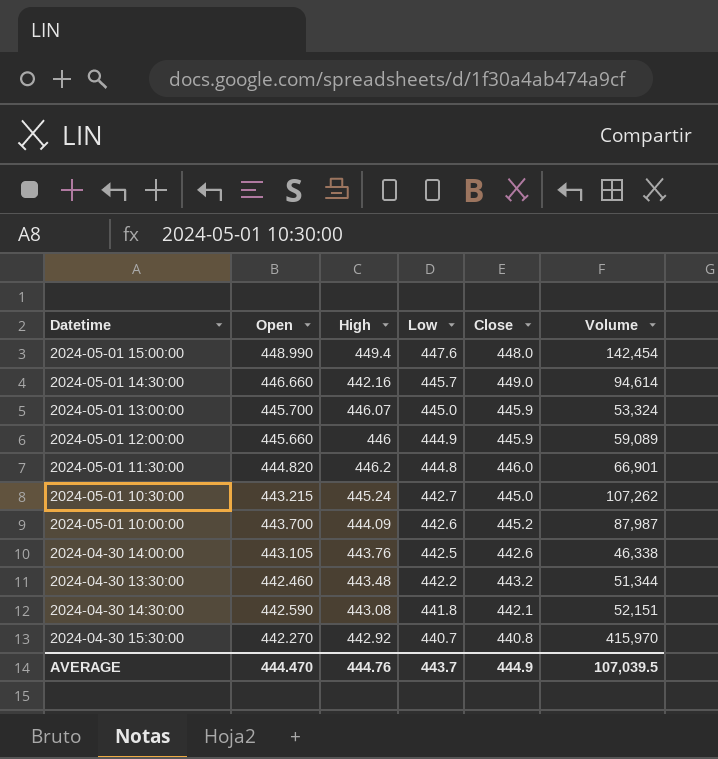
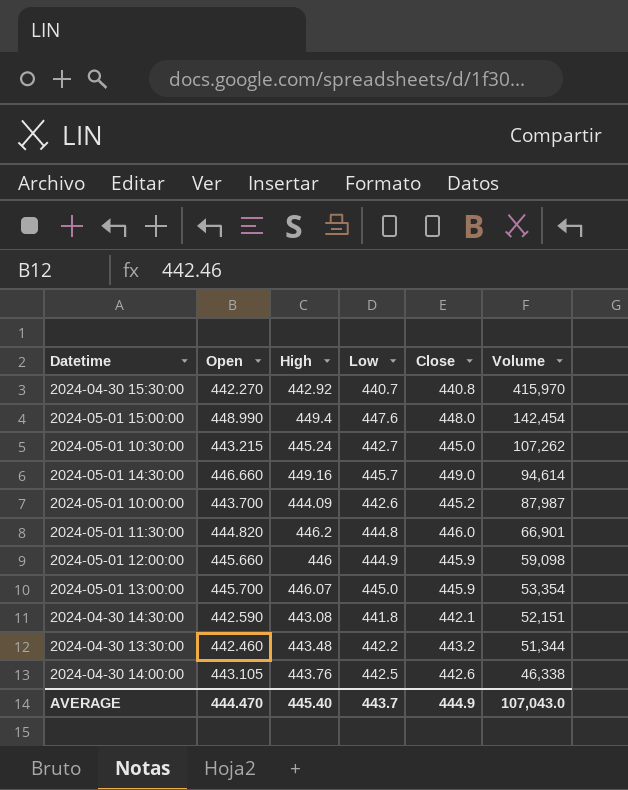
row order: Low descending -> Volume descending
2024-05-01 14:30:00 | High: 442.16 -> 449.16
2024-05-01 12:00:00 | Volume: 59,089 -> 59,098
2024-05-01 13:00:00 | Volume: 53,324 -> 53,354
AVERAGE | High: 444.76 -> 445.40
AVERAGE | Volume: 107,039.5 -> 107,043.0

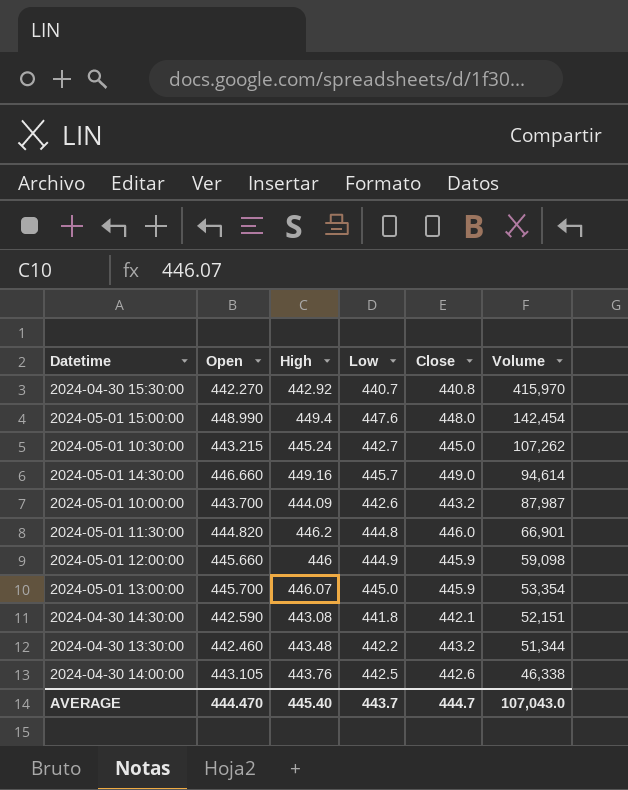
2024-05-01 10:00:00 | Close: 445.2 -> 443.2
AVERAGE | Close: 444.9 -> 444.7

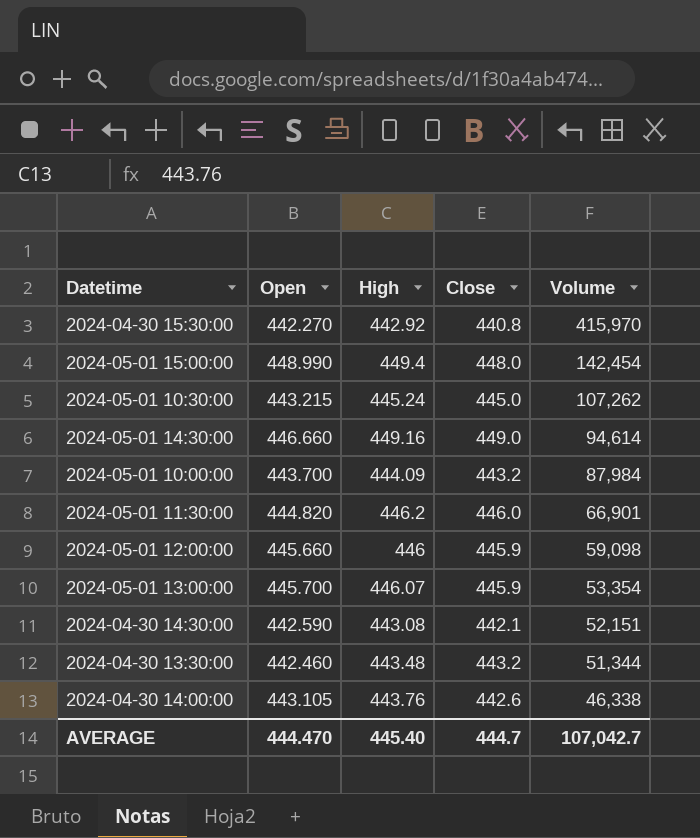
column Low | position: 4 -> none
2024-05-01 10:00:00 | Volume: 87,987 -> 87,984
AVERAGE | Volume: 107,043.0 -> 107,042.7

